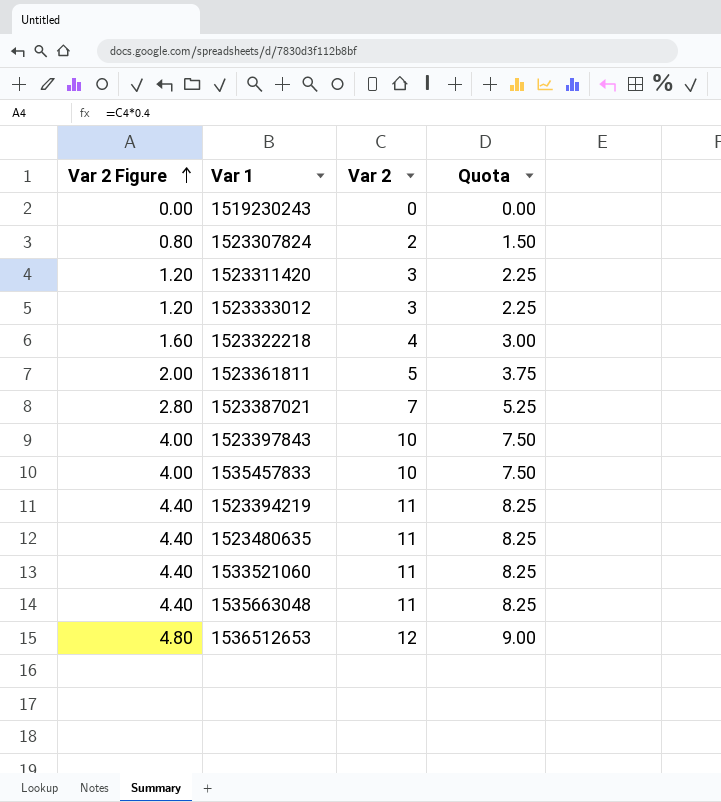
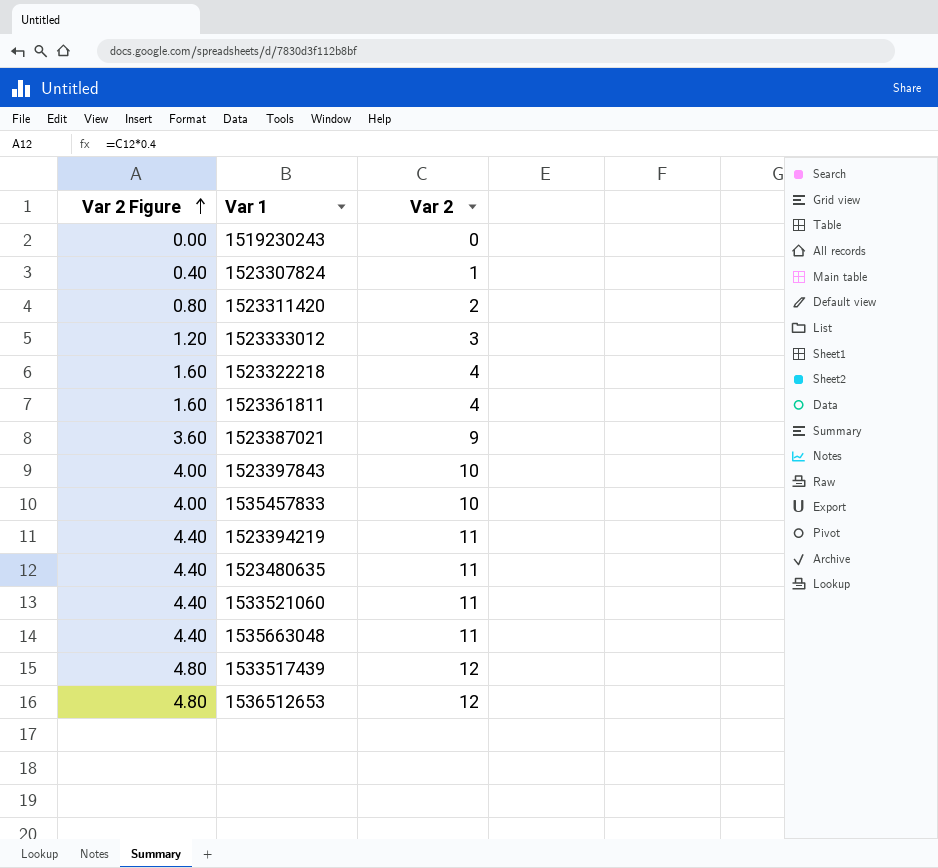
column Quota | formula: [Var 2] * 0.75 -> none
1523307824 | Var 2 Figure: 0.80 -> 0.40
1523307824 | Var 2: 2 -> 1
1523311420 | Var 2 Figure: 1.20 -> 0.80
1523311420 | Var 2: 3 -> 2
1523361811 | Var 2 Figure: 2.00 -> 1.60
1523361811 | Var 2: 5 -> 4
1523387021 | Var 2 Figure: 2.80 -> 3.60
1523387021 | Var 2: 7 -> 9
row 1533517439: none -> 4.80 | 12

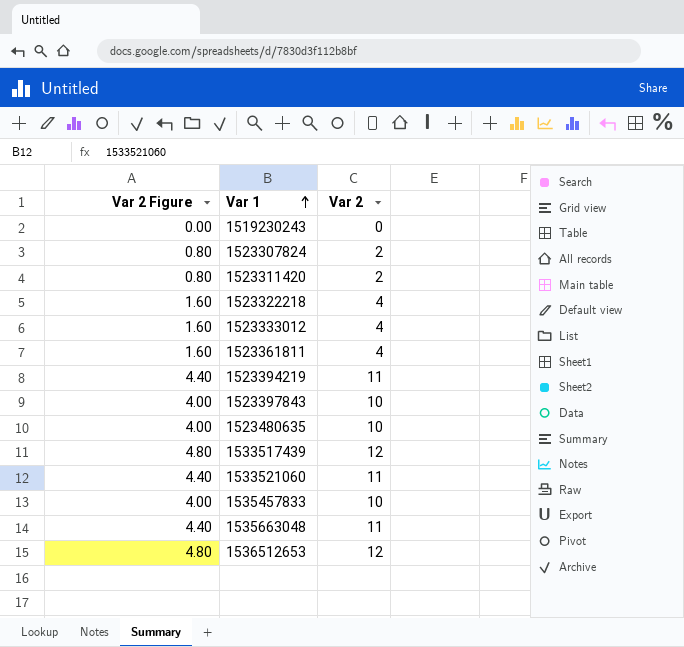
row order: Var 2 Figure ascending -> Var 1 ascending
row 1523387021: 3.60 | 9 -> none
1523307824 | Var 2 Figure: 0.40 -> 0.80
1523307824 | Var 2: 1 -> 2
1523333012 | Var 2 Figure: 1.20 -> 1.60
1523333012 | Var 2: 3 -> 4
1523480635 | Var 2 Figure: 4.40 -> 4.00
1523480635 | Var 2: 11 -> 10

